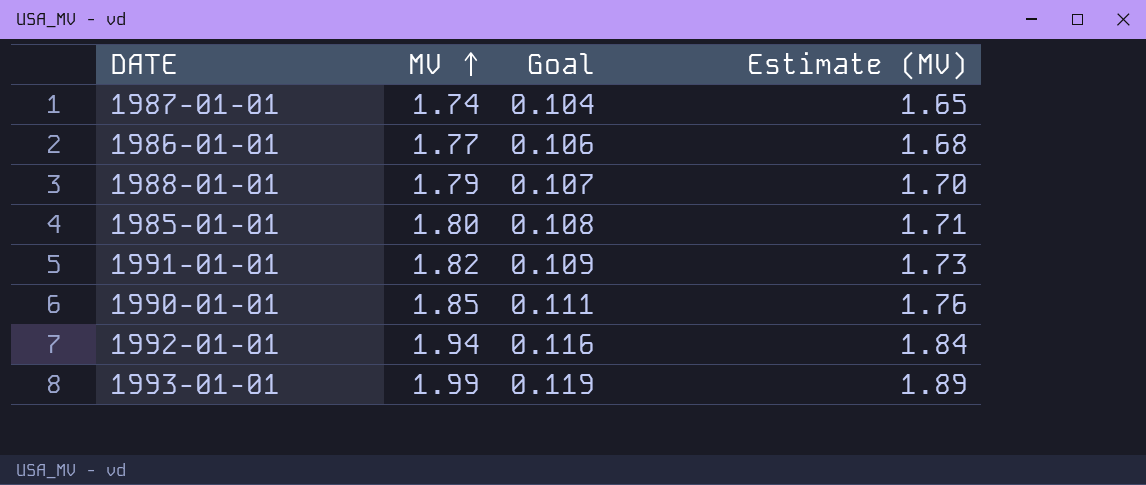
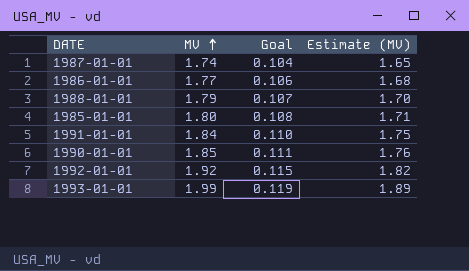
1991-01-01 | MV: 1.82 -> 1.84
1991-01-01 | Goal: 0.109 -> 0.110
1991-01-01 | Estimate (MV): 1.73 -> 1.75
1992-01-01 | MV: 1.94 -> 1.92
1992-01-01 | Goal: 0.116 -> 0.115
1992-01-01 | Estimate (MV): 1.84 -> 1.82

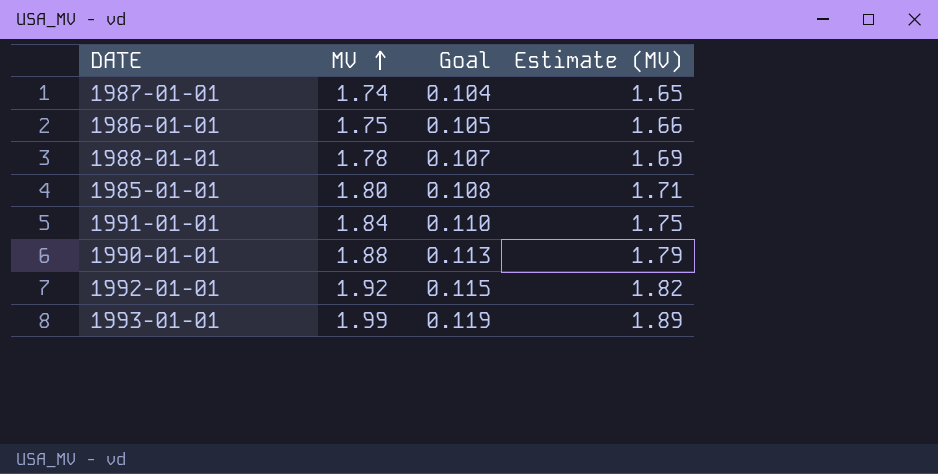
1986-01-01 | MV: 1.77 -> 1.75
1986-01-01 | Goal: 0.106 -> 0.105
1986-01-01 | Estimate (MV): 1.68 -> 1.66
1988-01-01 | MV: 1.79 -> 1.78
1988-01-01 | Estimate (MV): 1.70 -> 1.69
1990-01-01 | MV: 1.85 -> 1.88
1990-01-01 | Goal: 0.111 -> 0.113
1990-01-01 | Estimate (MV): 1.76 -> 1.79

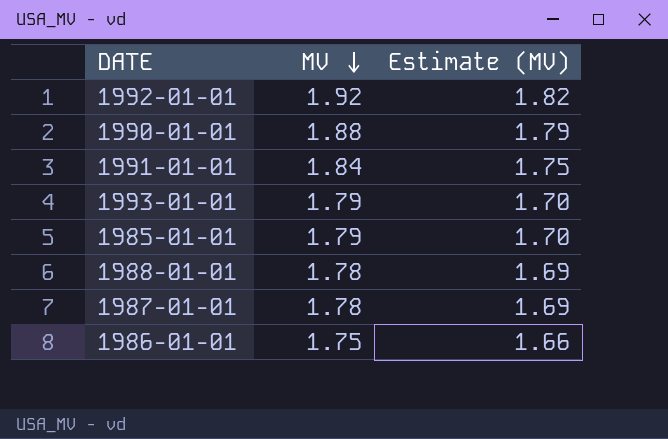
row order: MV ascending -> MV descending
column Goal | formula: [MV] * 0.06 -> none
1993-01-01 | MV: 1.99 -> 1.79
1993-01-01 | Estimate (MV): 1.89 -> 1.70
1985-01-01 | MV: 1.80 -> 1.79
1985-01-01 | Estimate (MV): 1.71 -> 1.70
1987-01-01 | MV: 1.74 -> 1.78
1987-01-01 | Estimate (MV): 1.65 -> 1.69

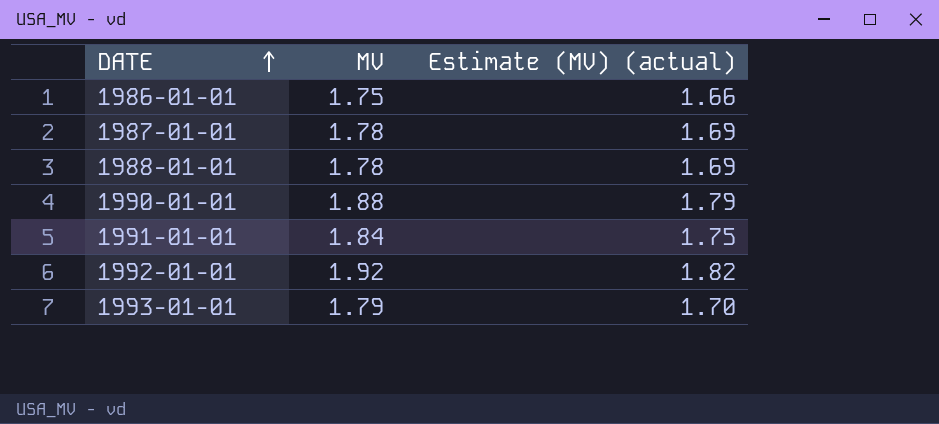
row order: MV descending -> DATE ascending
column name: Estimate (MV) -> Estimate (MV) (actual)
row 1985-01-01: 1.79 | 1.70 -> none

